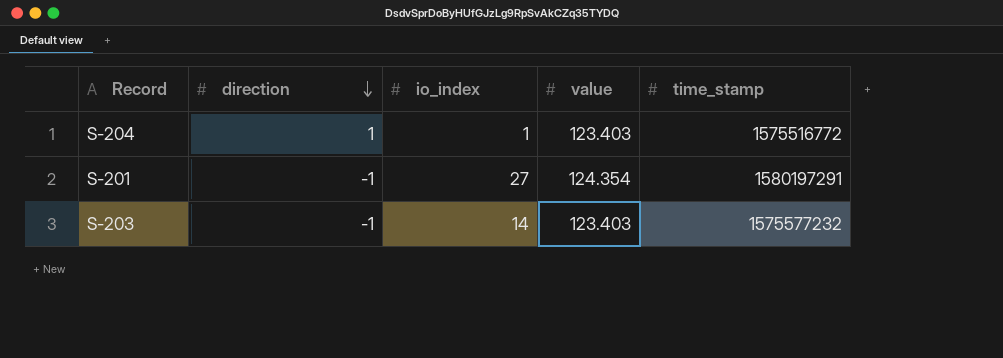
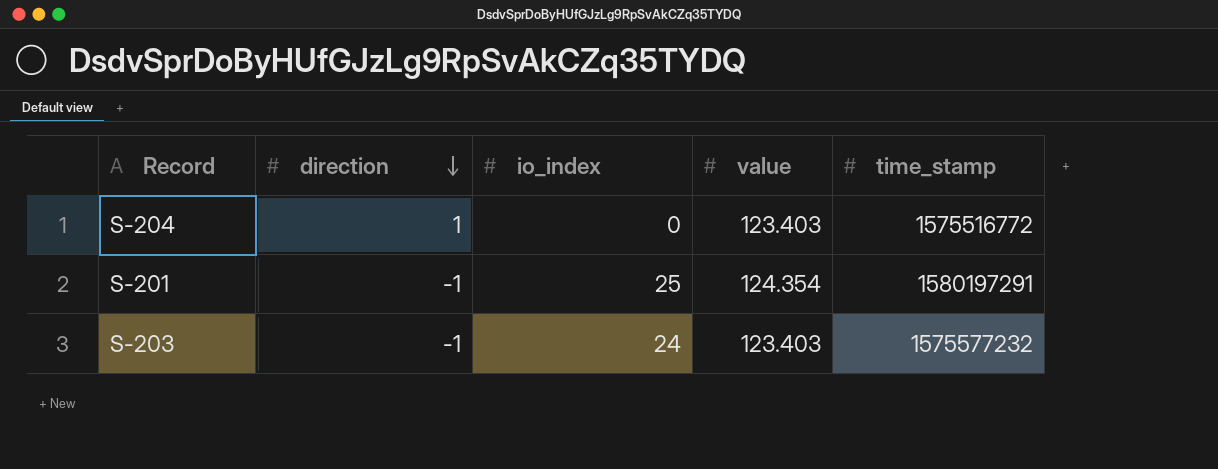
S-204 | io_index: 1 -> 0
S-201 | io_index: 27 -> 25
S-203 | io_index: 14 -> 24

